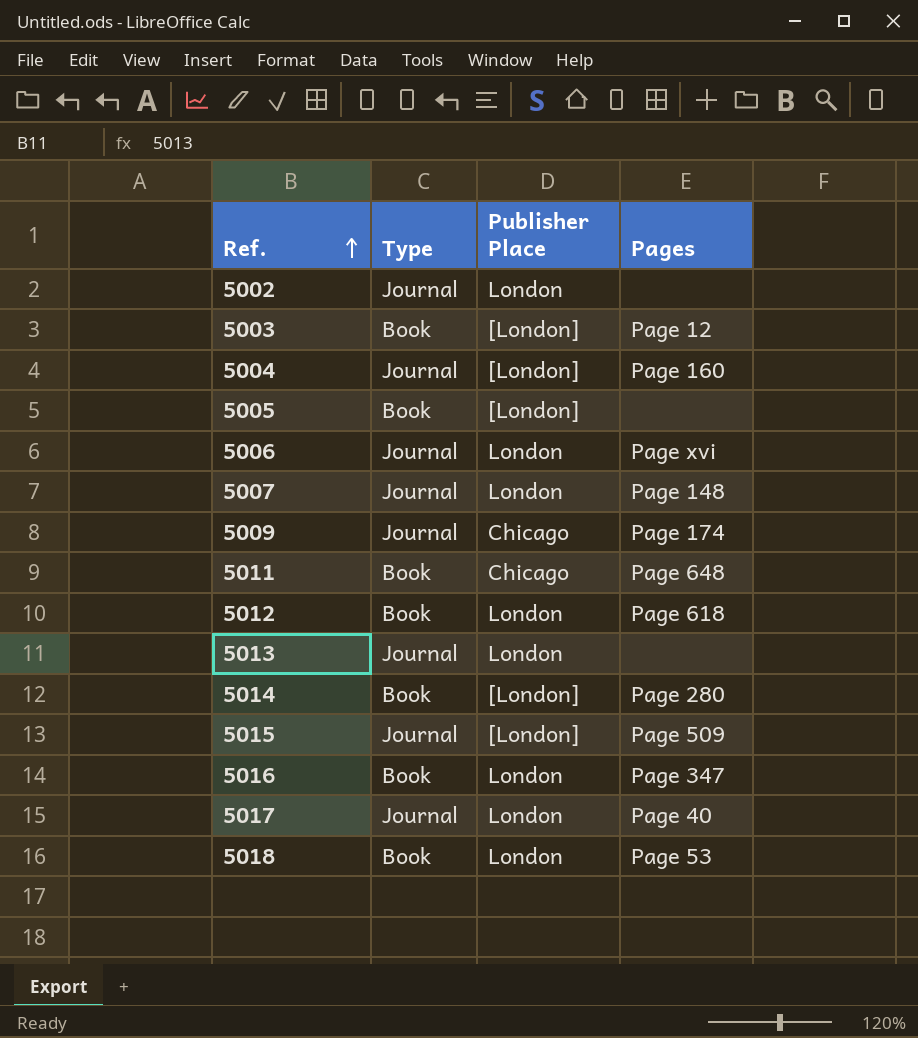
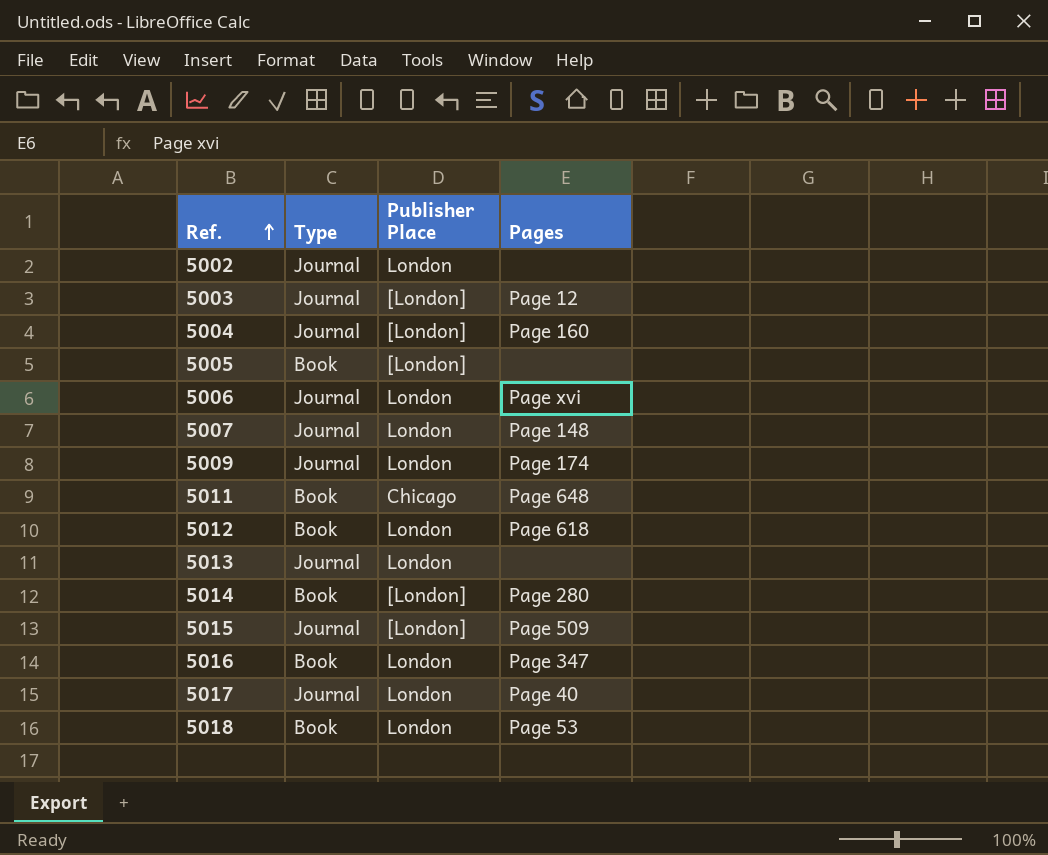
5003 | Type: Book -> Journal
5009 | Publisher Place: Chicago -> London

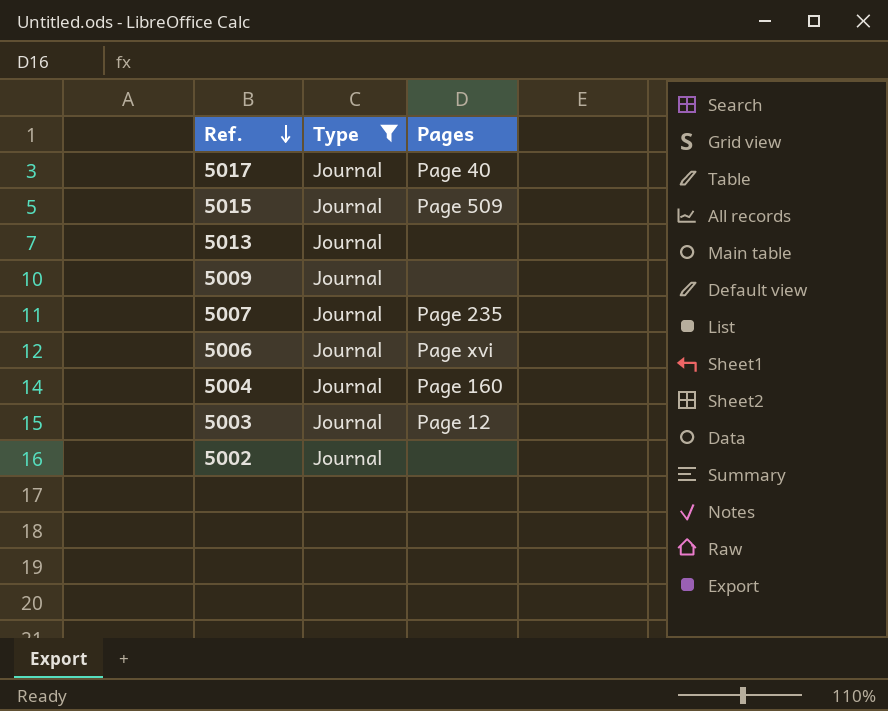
filter: none -> Type = Journal
row order: Ref. ascending -> Ref. descending
column Publisher Place | position: 3 -> none
5009 | Pages: Page 174 -> none
5007 | Pages: Page 148 -> Page 235

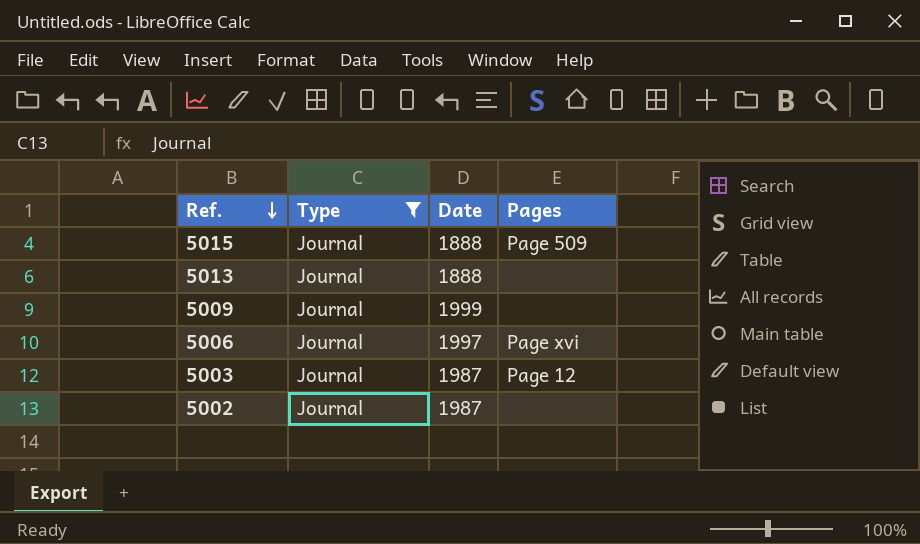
column Date | position: none -> 3
row 5017: Journal | Page 40 -> none
row 5007: Journal | Page 235 -> none
row 5004: Journal | Page 160 -> none

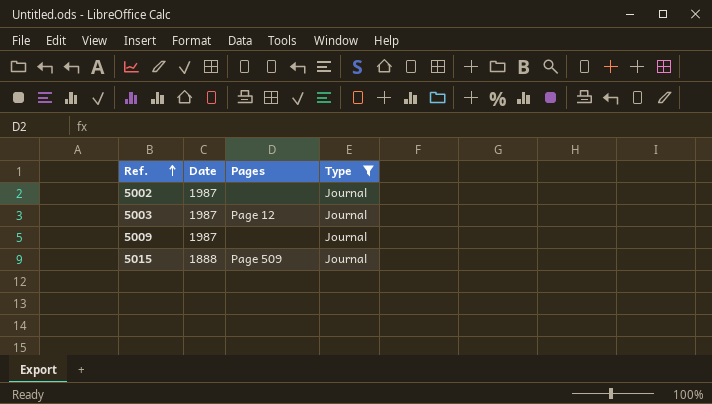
row order: Ref. descending -> Ref. ascending
column Type | position: 2 -> 4
row 5013: Journal | 1888 | none -> none
row 5006: Journal | 1997 | Page xvi -> none
5009 | Date: 1999 -> 1987

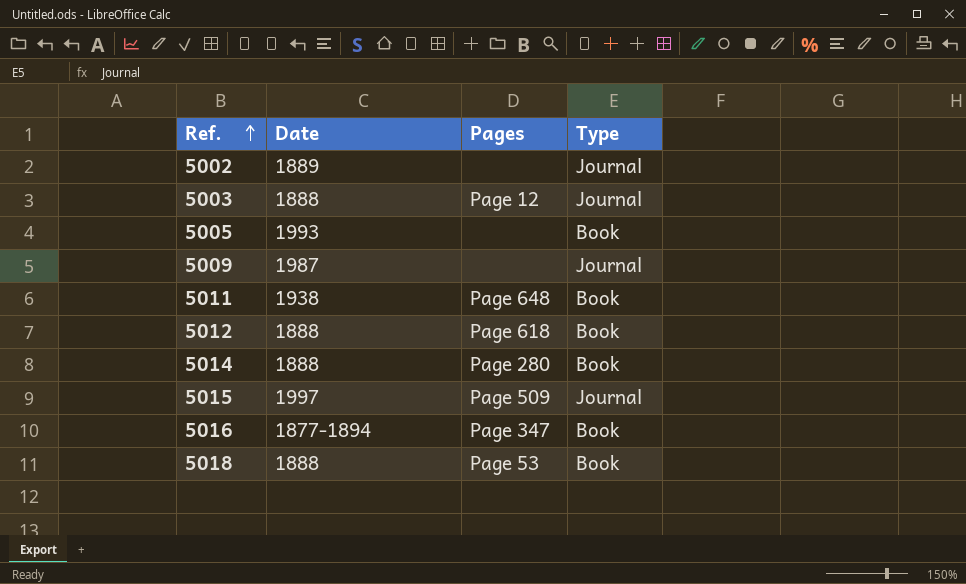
filter: Type = Journal -> none
5002 | Date: 1987 -> 1889
5003 | Date: 1987 -> 1888
5015 | Date: 1888 -> 1997

